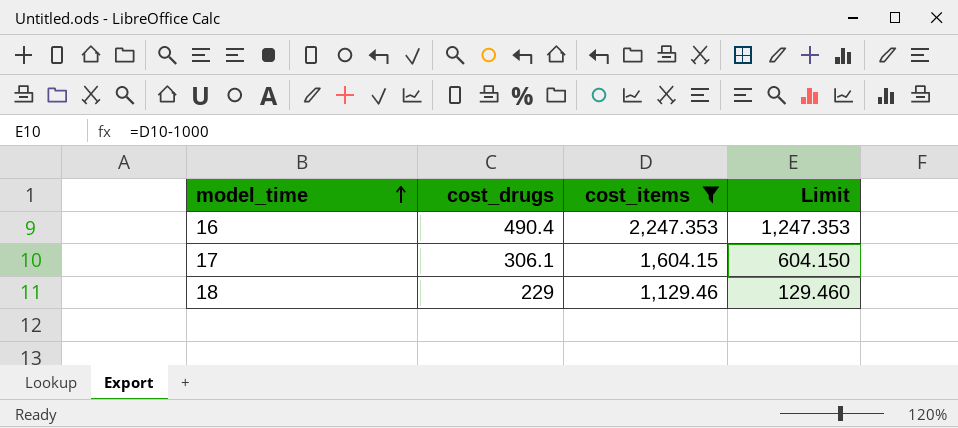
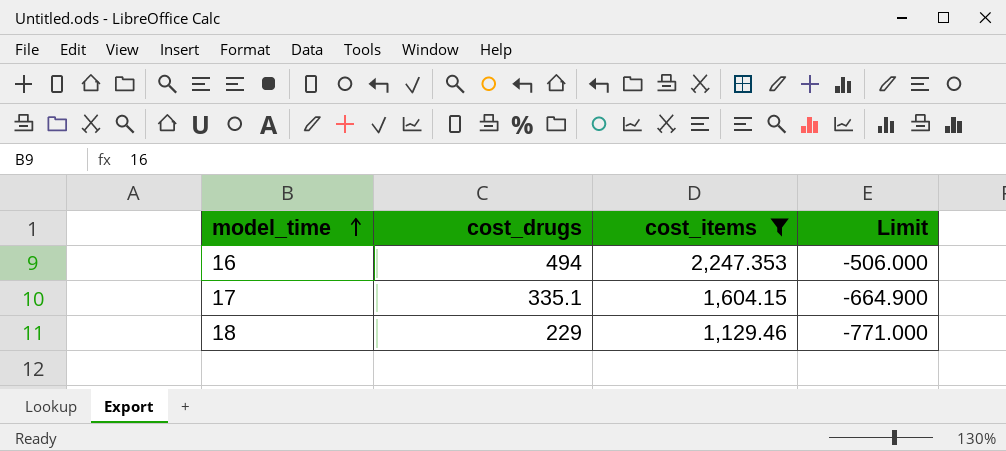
column Limit | formula: [cost_items] - 1000 -> [cost_drugs] - 1000
16 | cost_drugs: 490.4 -> 494
17 | cost_drugs: 306.1 -> 335.1

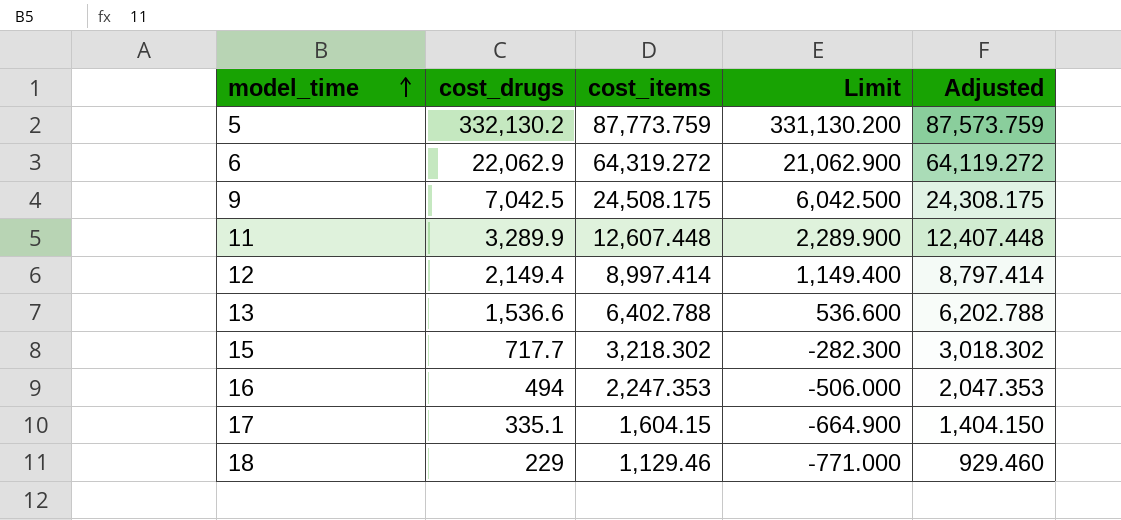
filter: cost_items <= 2,247.353 -> none
column Adjusted | formula: none -> [cost_items] - 200

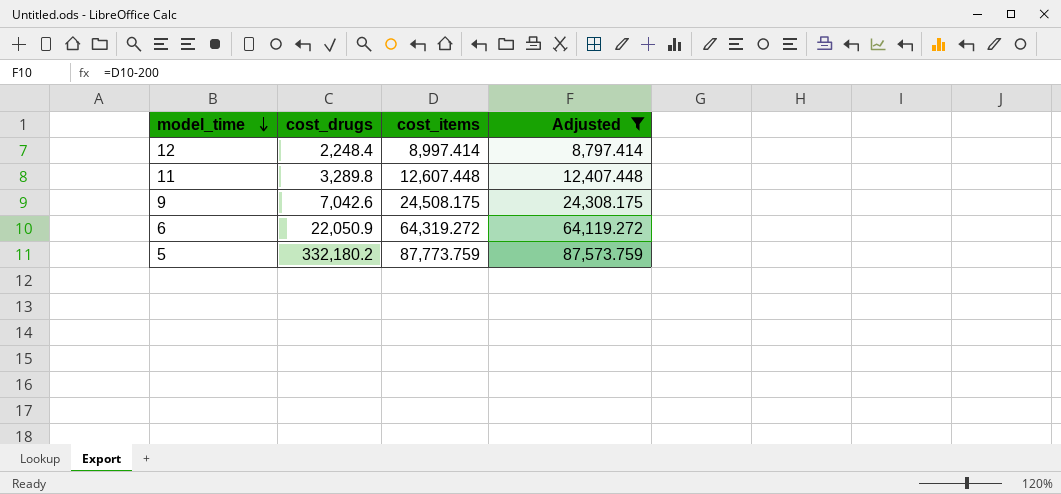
filter: none -> Adjusted >= 8,797.414
row order: model_time ascending -> model_time descending
column Limit | formula: [cost_drugs] - 1000 -> none
12 | cost_drugs: 2,149.4 -> 2,248.4
11 | cost_drugs: 3,289.9 -> 3,289.8
9 | cost_drugs: 7,042.5 -> 7,042.6
6 | cost_drugs: 22,062.9 -> 22,050.9
5 | cost_drugs: 332,130.2 -> 332,180.2

